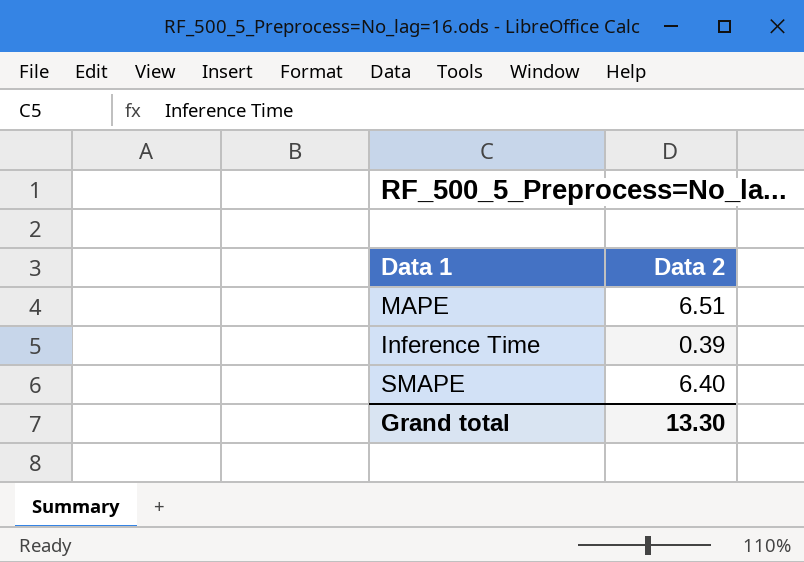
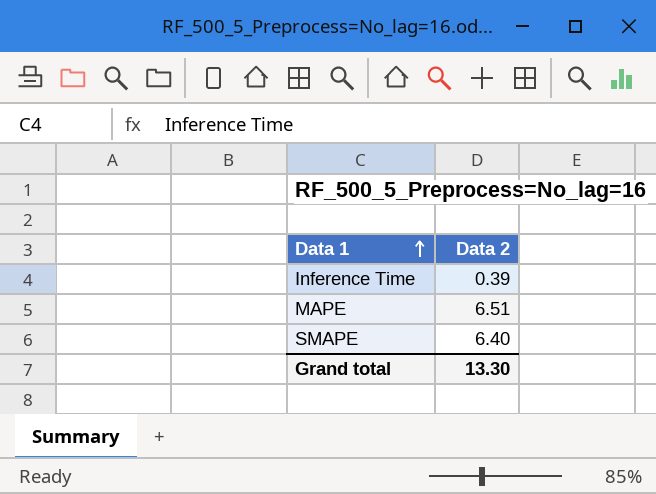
row order: none -> Data 1 ascending

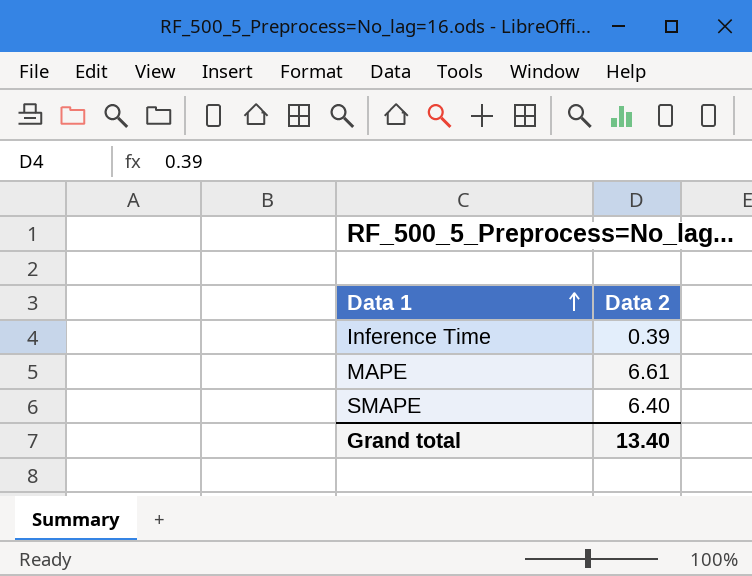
MAPE | Data 2: 6.51 -> 6.61
Grand total | Data 2: 13.30 -> 13.40

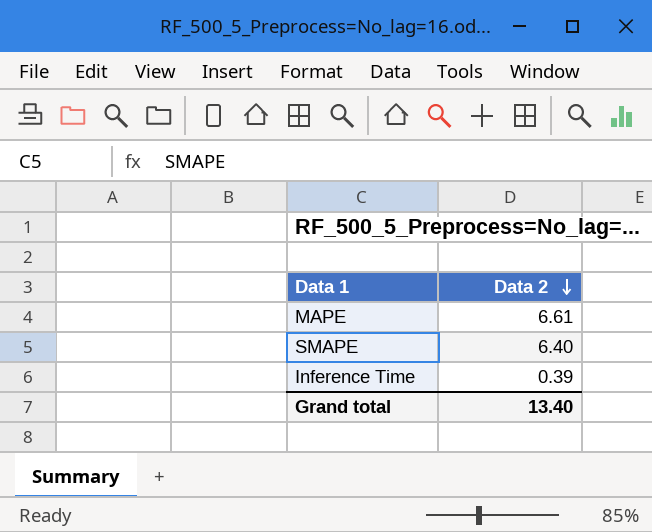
row order: Data 1 ascending -> Data 2 descending

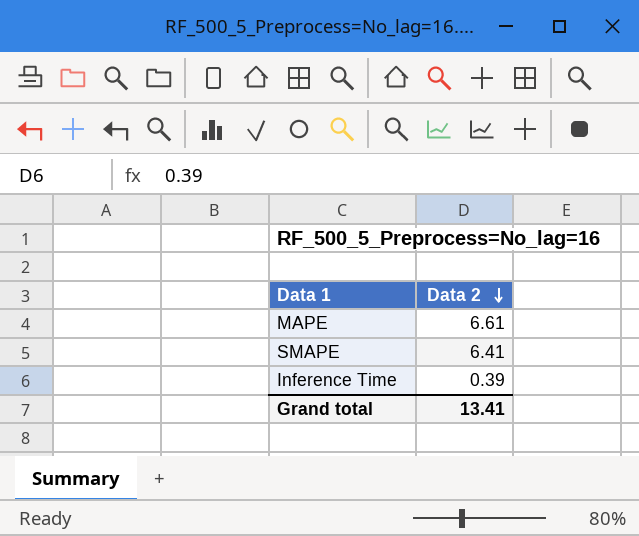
SMAPE | Data 2: 6.40 -> 6.41
Grand total | Data 2: 13.40 -> 13.41

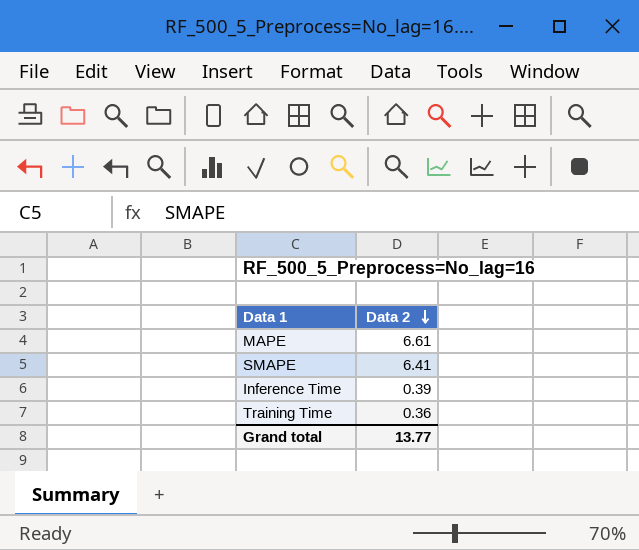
row Training Time: none -> 0.36
Grand total | Data 2: 13.41 -> 13.77

